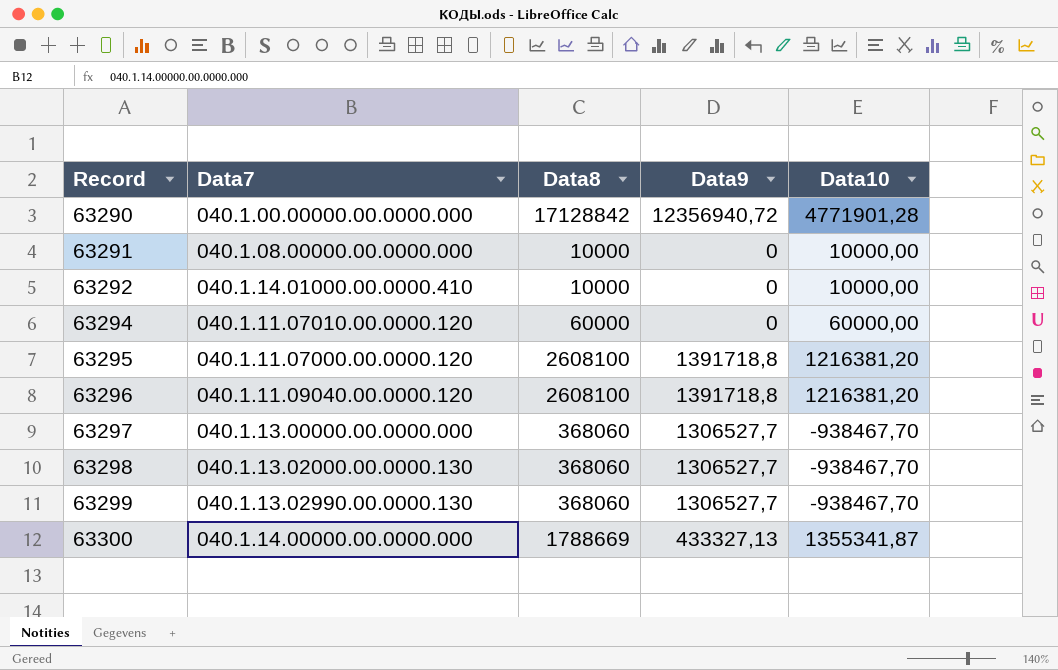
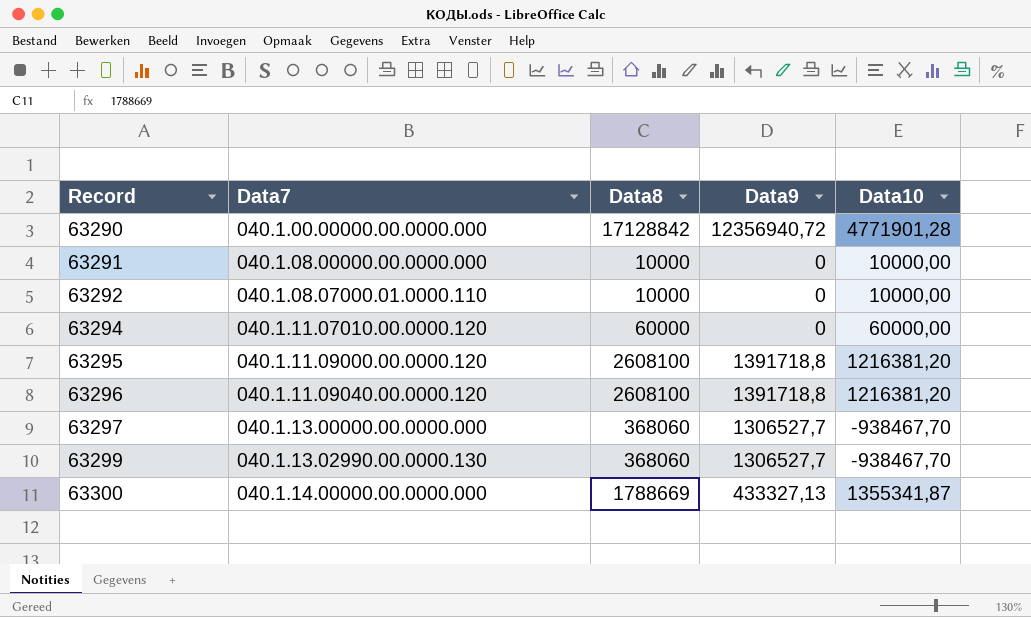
row 63298: 040.1.13.02000.00.0000.130 | 368060 | 1306527,7 | -938467,70 -> none
63292 | Data7: 040.1.14.01000.00.0000.410 -> 040.1.08.07000.01.0000.110
63295 | Data7: 040.1.11.07000.00.0000.120 -> 040.1.11.09000.00.0000.120

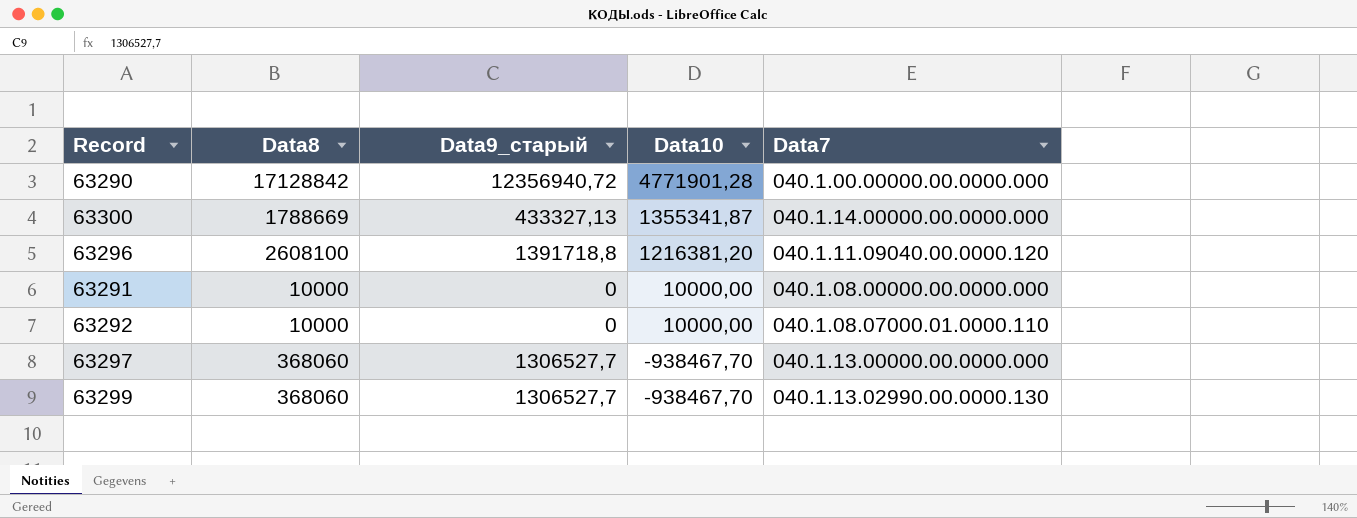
row order: Record ascending -> Data10 descending
column name: Data9 -> Data9_старый
column Data7 | position: 2 -> 5
row 63294: 040.1.11.07010.00.0000.120 | 60000 | 0 | 60000,00 -> none
row 63295: 040.1.11.09000.00.0000.120 | 2608100 | 1391718,8 | 1216381,20 -> none

